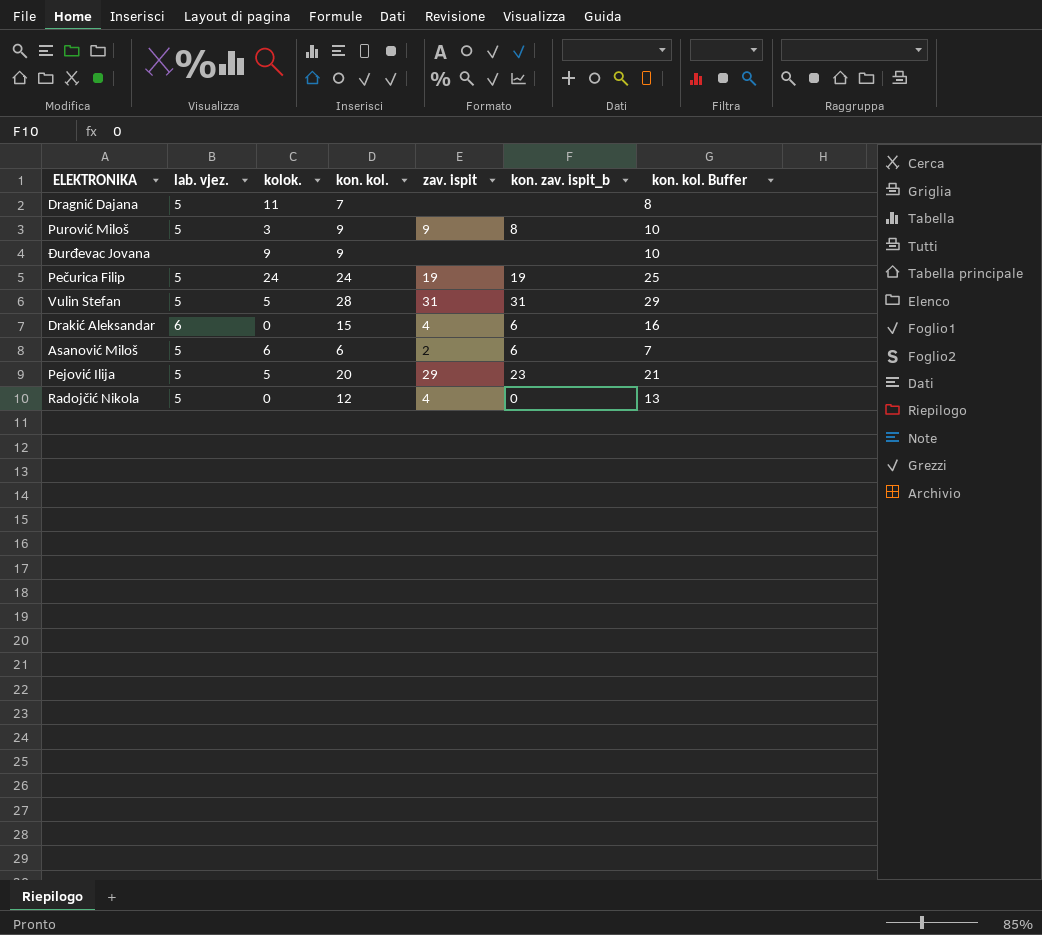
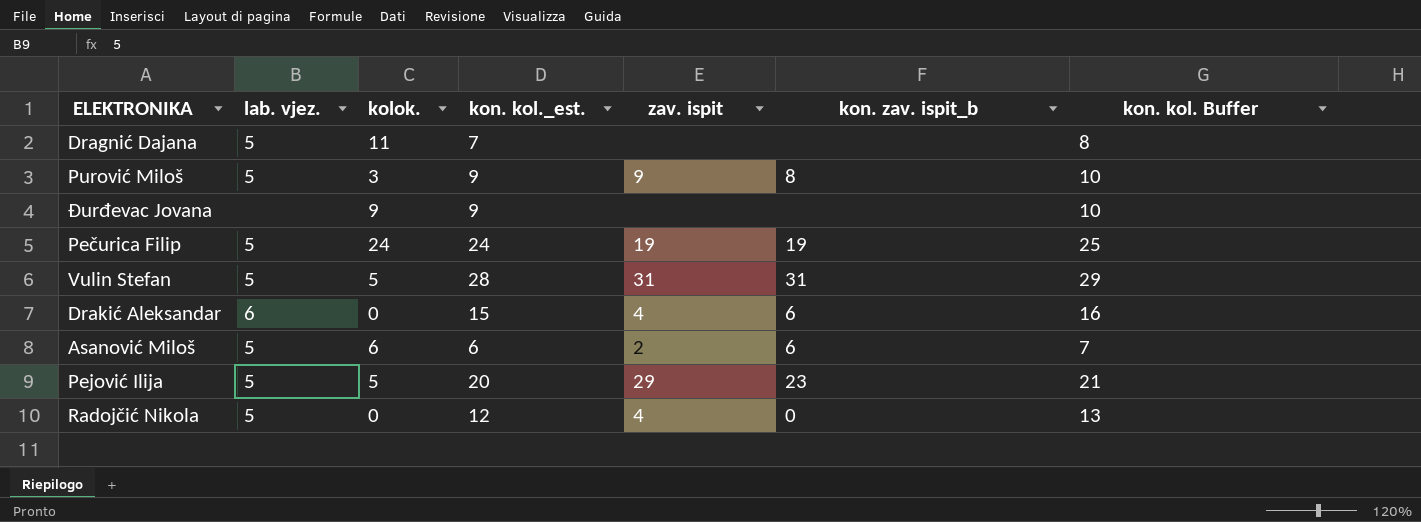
column name: kon. kol. -> kon. kol._est.

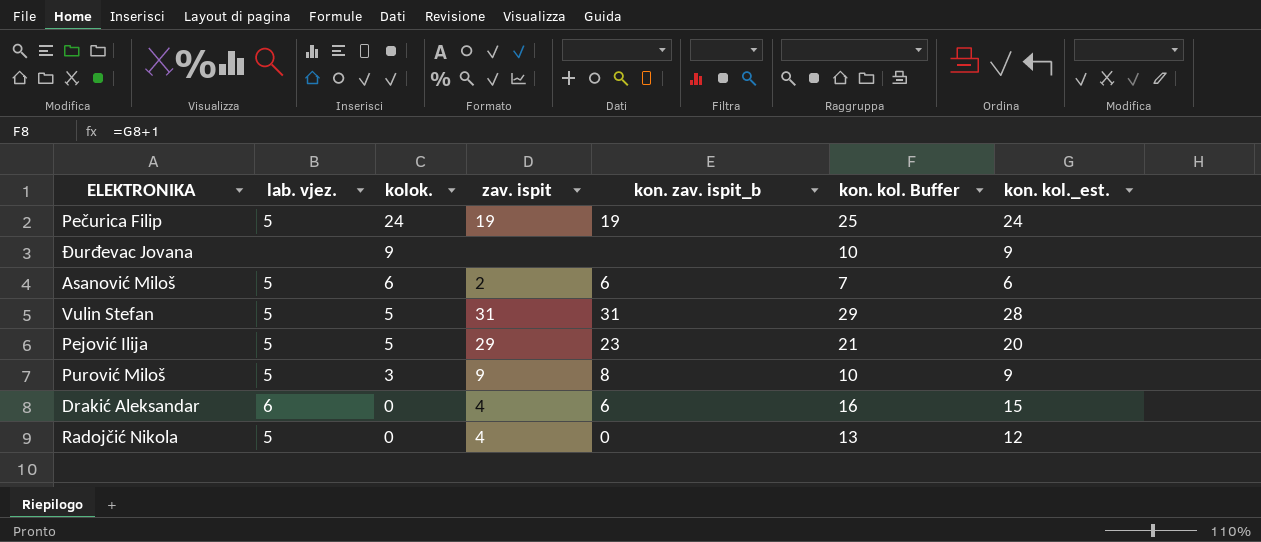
row order: none -> kolok. descending
column kon. kol._est. | position: 4 -> 7
row Dragnić Dajana: 5 | 11 | 7 | none | none | 8 -> none

